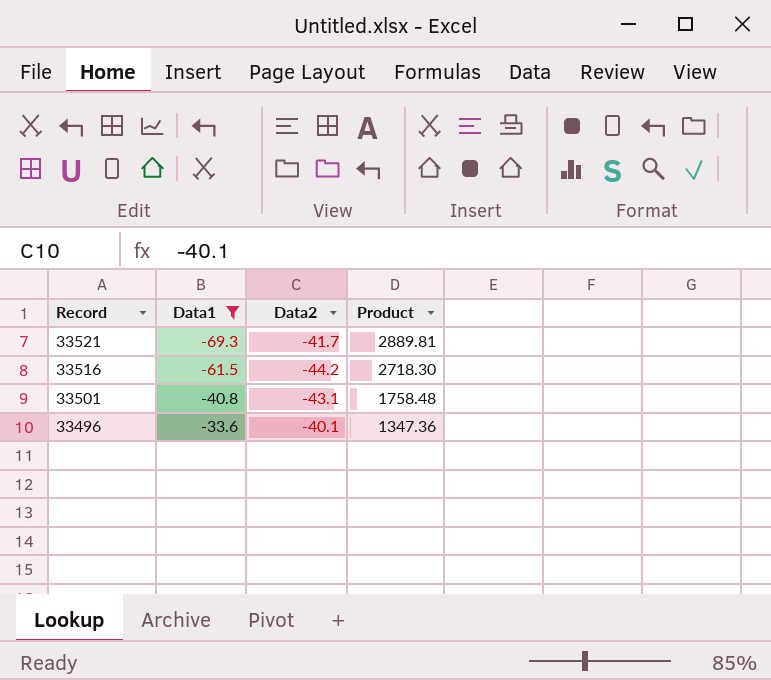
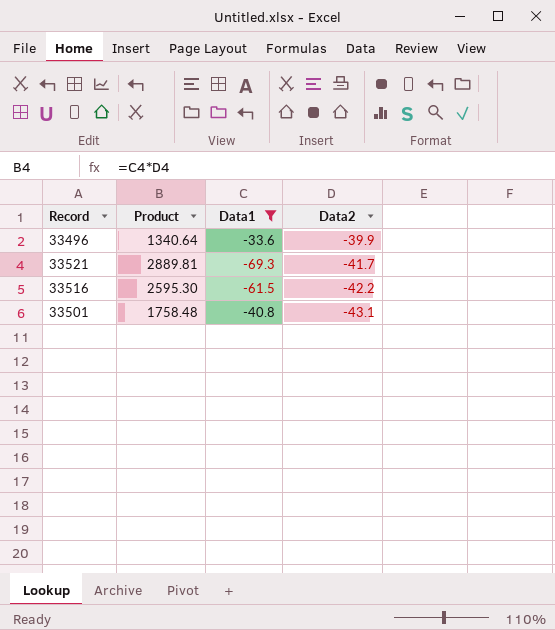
row order: Record descending -> Data2 descending
column Product | position: 4 -> 2
33496 | Product: 1347.36 -> 1340.64
33496 | Data2: -40.1 -> -39.9
33516 | Product: 2718.30 -> 2595.30
33516 | Data2: -44.2 -> -42.2

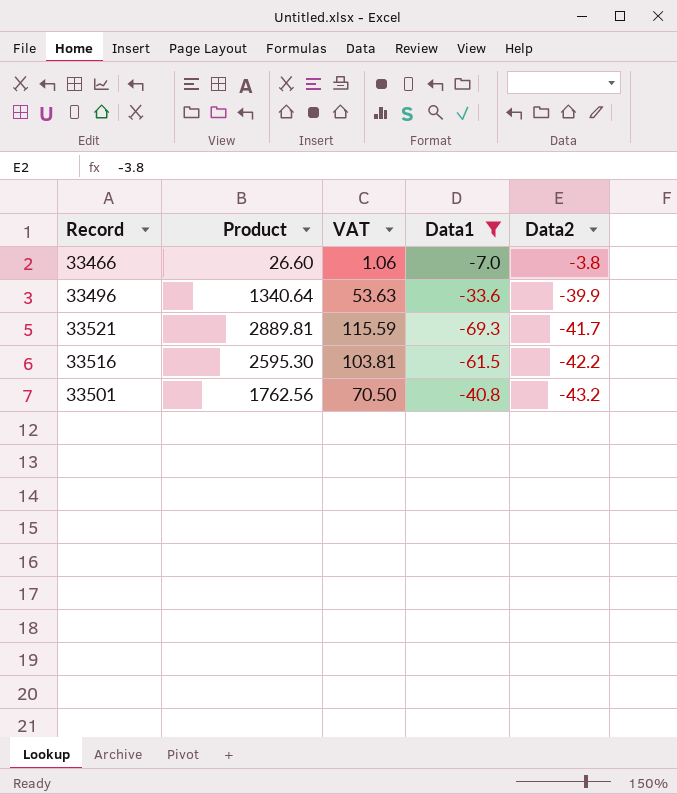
column VAT | formula: none -> [Product] * 0.04
row 33466: none -> 26.60 | 1.06 | -7.0 | -3.8
33501 | Product: 1758.48 -> 1762.56
33501 | Data2: -43.1 -> -43.2

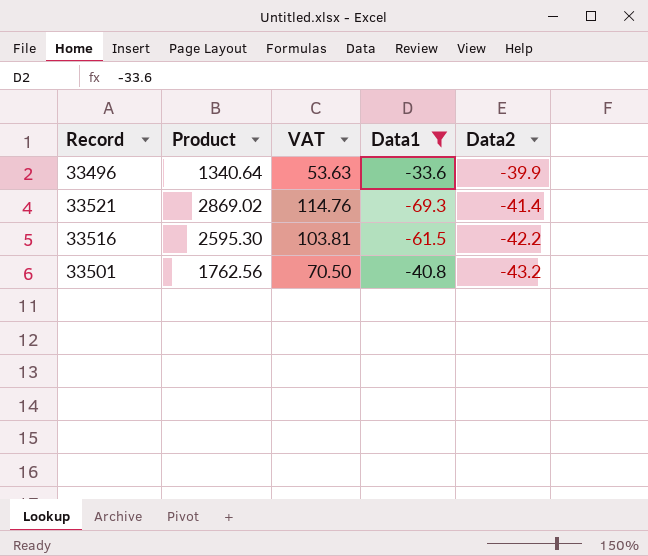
row 33466: 26.60 | 1.06 | -7.0 | -3.8 -> none
33521 | Product: 2889.81 -> 2869.02
33521 | VAT: 115.59 -> 114.76
33521 | Data2: -41.7 -> -41.4

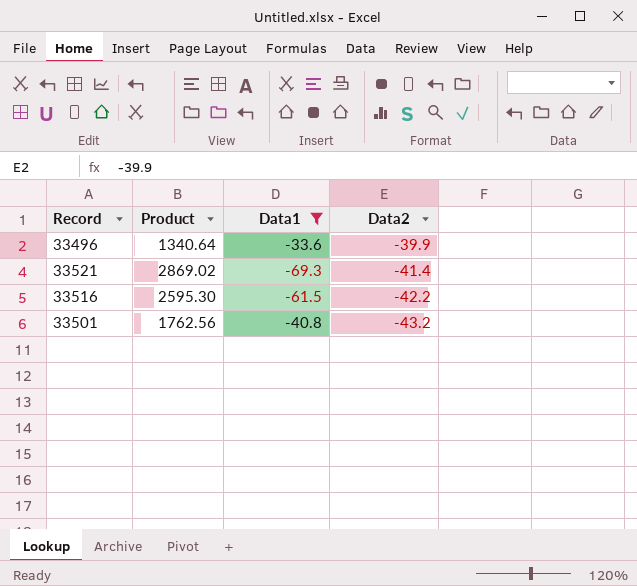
column VAT | formula: [Product] * 0.04 -> none

